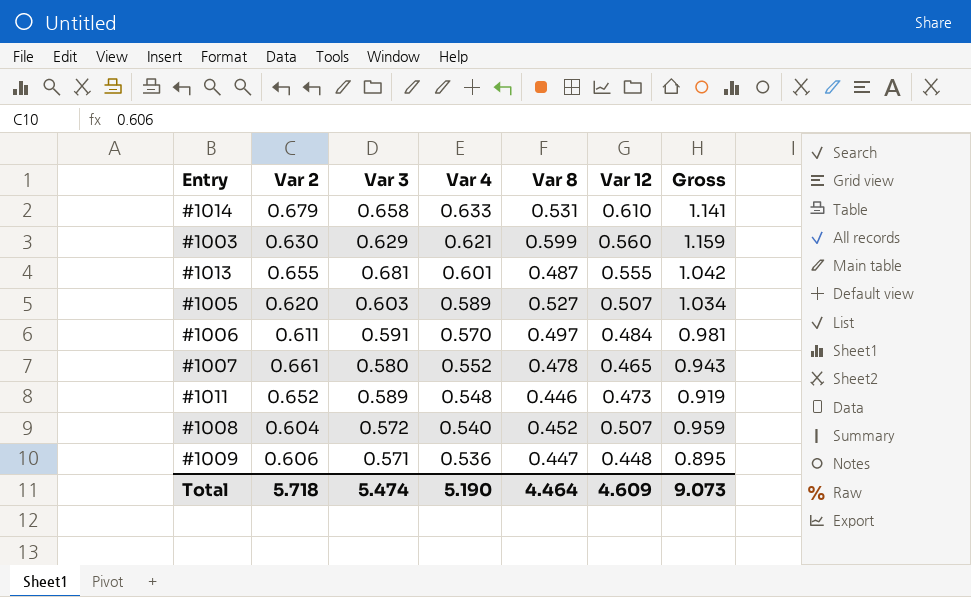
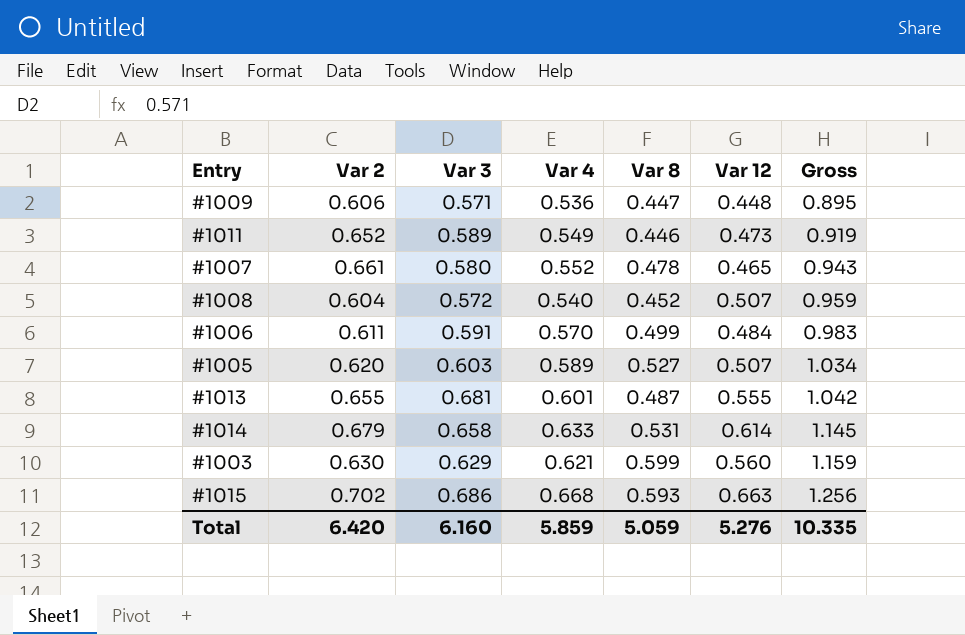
row order: Var 4 descending -> Gross ascending
#1011 | Var 4: 0.548 -> 0.549
#1006 | Var 8: 0.497 -> 0.499
#1006 | Gross: 0.981 -> 0.983
#1014 | Var 12: 0.610 -> 0.614
#1014 | Gross: 1.141 -> 1.145
row #1015: none -> 0.702 | 0.686 | 0.668 | 0.593 | 0.663 | 1.256
Total | Var 2: 5.718 -> 6.420
Total | Var 3: 5.474 -> 6.160
Total | Var 4: 5.190 -> 5.859
Total | Var 8: 4.464 -> 5.059
Total | Var 12: 4.609 -> 5.276
Total | Gross: 9.073 -> 10.335

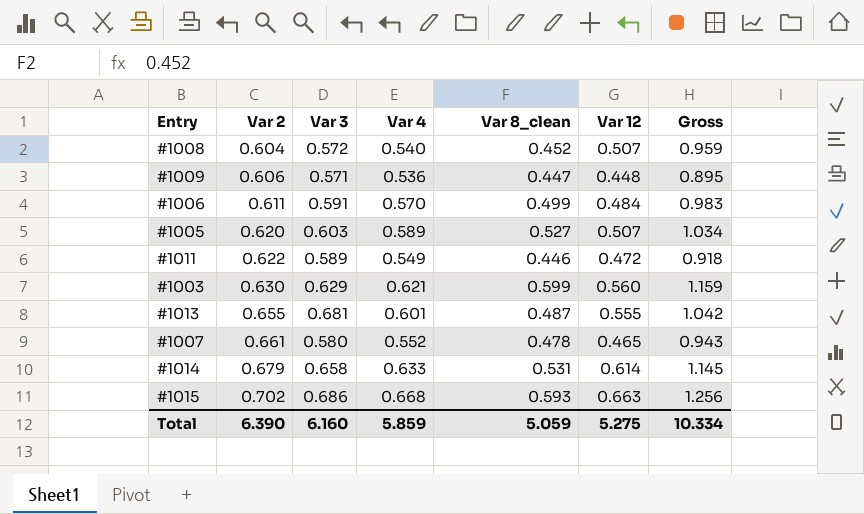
row order: Gross ascending -> Var 2 ascending
column name: Var 8 -> Var 8_clean
#1011 | Var 2: 0.652 -> 0.622
#1011 | Var 12: 0.473 -> 0.472
#1011 | Gross: 0.919 -> 0.918
Total | Var 2: 6.420 -> 6.390
Total | Var 12: 5.276 -> 5.275
Total | Gross: 10.335 -> 10.334

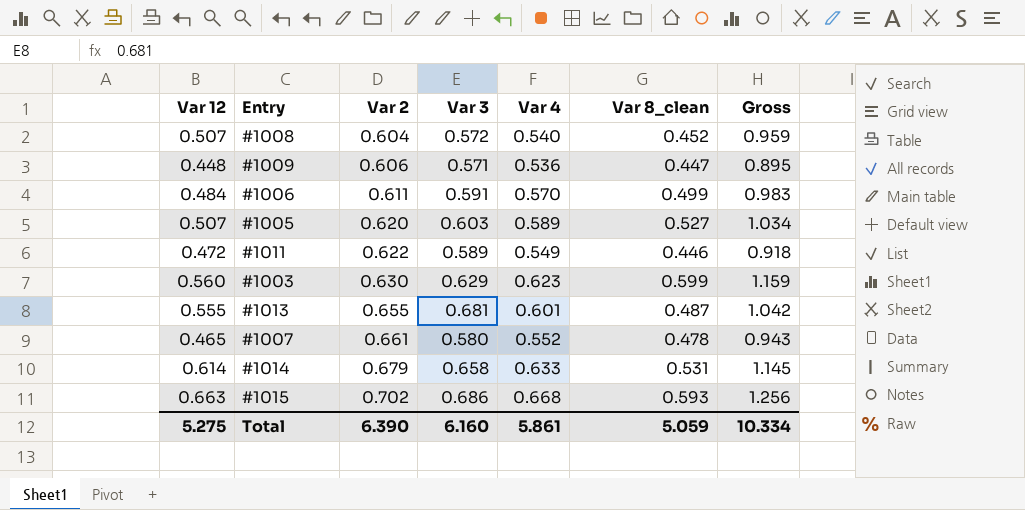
column Var 12 | position: 6 -> 1
#1003 | Var 4: 0.621 -> 0.623
Total | Var 4: 5.859 -> 5.861

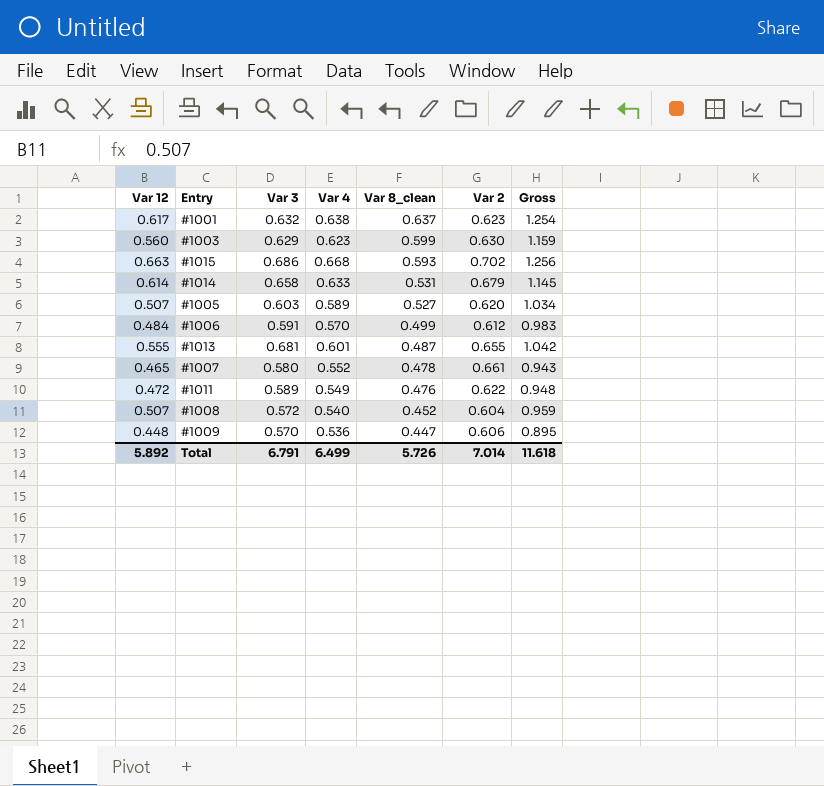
row order: Var 2 ascending -> Var 8_clean descending
column Var 2 | position: 3 -> 6
row #1001: none -> 0.617 | 0.632 | 0.638 | 0.637 | 0.623 | 1.254
#1006 | Var 2: 0.611 -> 0.612
#1011 | Var 8_clean: 0.446 -> 0.476
#1011 | Gross: 0.918 -> 0.948
#1009 | Var 3: 0.571 -> 0.570
Total | Var 12: 5.275 -> 5.892
Total | Var 3: 6.160 -> 6.791
Total | Var 4: 5.861 -> 6.499
Total | Var 8_clean: 5.059 -> 5.726
Total | Var 2: 6.390 -> 7.014
Total | Gross: 10.334 -> 11.618

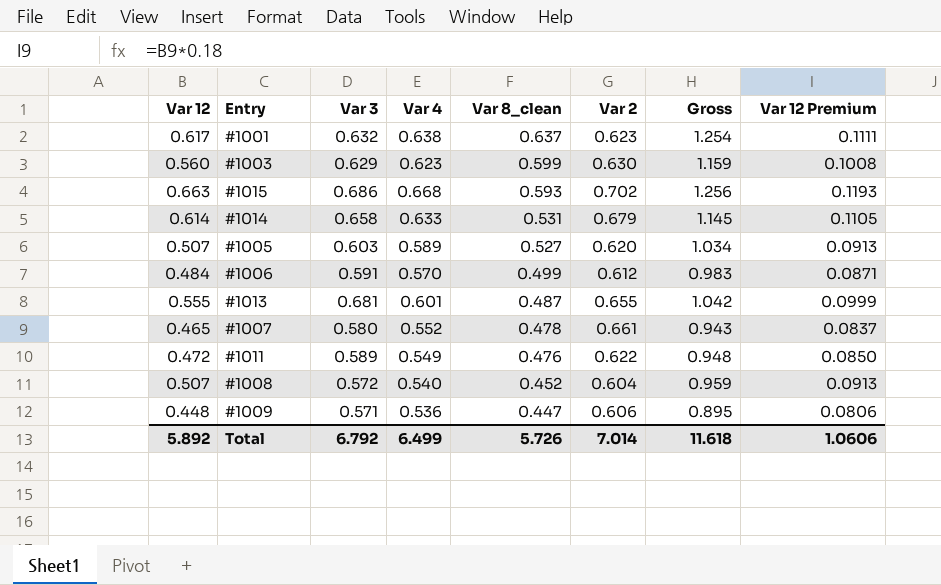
column Var 12 Premium | formula: none -> [Var 12] * 0.18
#1009 | Var 3: 0.570 -> 0.571
Total | Var 3: 6.791 -> 6.792

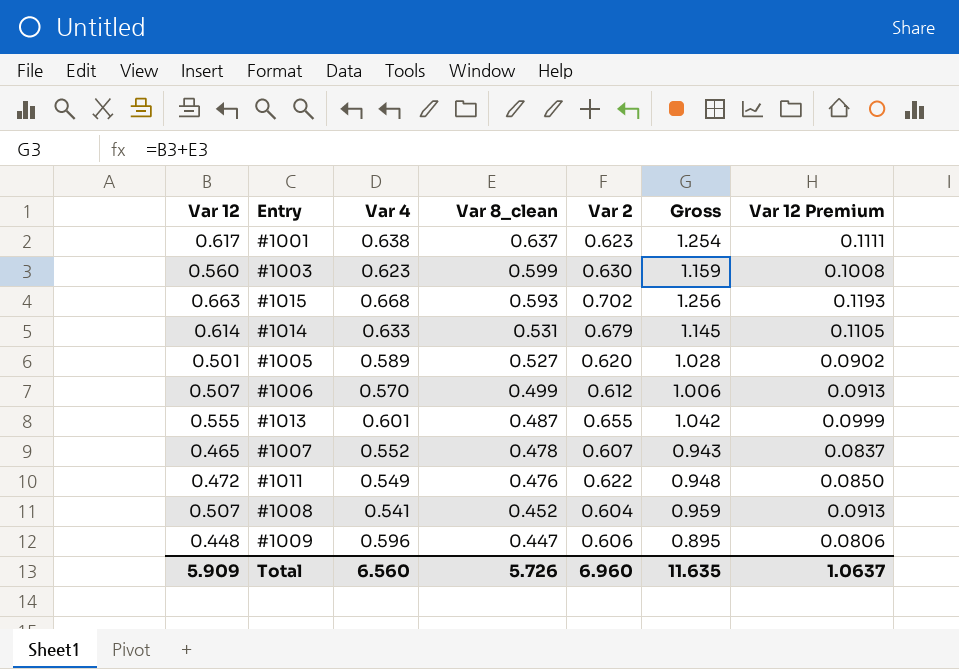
column Var 3 | position: 3 -> none
#1005 | Var 12: 0.507 -> 0.501
#1005 | Gross: 1.034 -> 1.028
#1005 | Var 12 Premium: 0.0913 -> 0.0902
#1006 | Var 12: 0.484 -> 0.507
#1006 | Gross: 0.983 -> 1.006
#1006 | Var 12 Premium: 0.0871 -> 0.0913
#1007 | Var 2: 0.661 -> 0.607
#1008 | Var 4: 0.540 -> 0.541
#1009 | Var 4: 0.536 -> 0.596
Total | Var 12: 5.892 -> 5.909
Total | Var 4: 6.499 -> 6.560
Total | Var 2: 7.014 -> 6.960
Total | Gross: 11.618 -> 11.635
Total | Var 12 Premium: 1.0606 -> 1.0637

